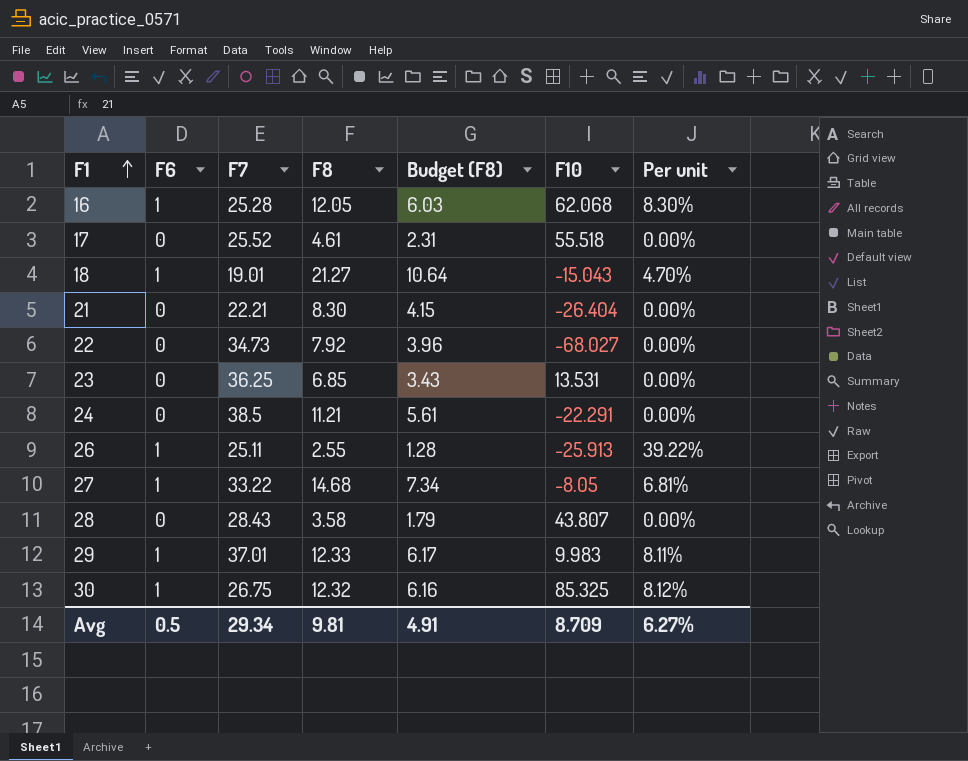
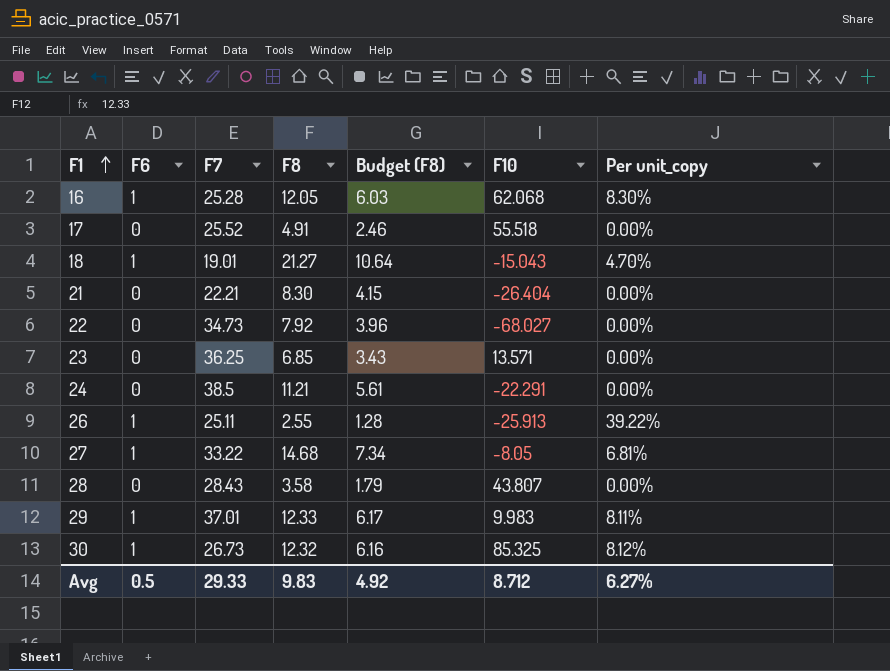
column name: Per unit -> Per unit_copy
17 | F8: 4.61 -> 4.91
17 | Budget (F8): 2.31 -> 2.46
23 | F10: 13.531 -> 13.571
30 | F7: 26.75 -> 26.73
Avg | F7: 29.34 -> 29.33
Avg | F8: 9.81 -> 9.83
Avg | Budget (F8): 4.91 -> 4.92
Avg | F10: 8.709 -> 8.712

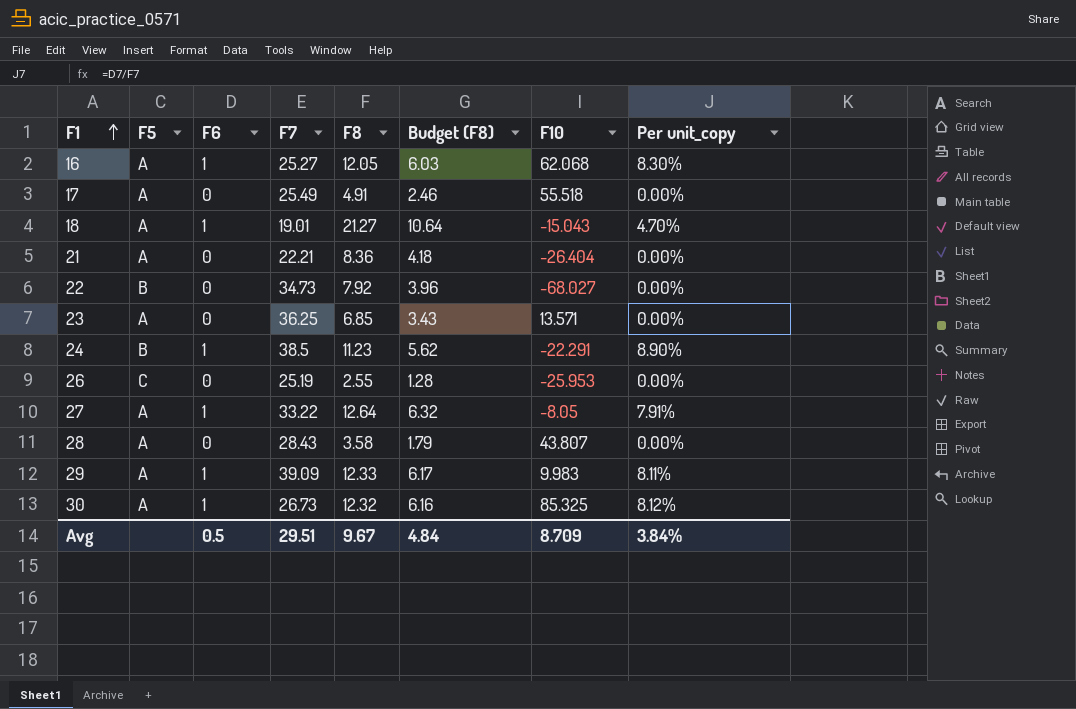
column F5 | position: none -> 2
16 | F7: 25.28 -> 25.27
17 | F7: 25.52 -> 25.49
21 | F8: 8.30 -> 8.36
21 | Budget (F8): 4.15 -> 4.18
24 | F6: 0 -> 1
24 | F8: 11.21 -> 11.23
24 | Budget (F8): 5.61 -> 5.62
24 | Per unit_copy: 0.00% -> 8.90%
26 | F6: 1 -> 0
26 | F7: 25.11 -> 25.19
26 | F10: -25.913 -> -25.953
26 | Per unit_copy: 39.22% -> 0.00%
27 | F8: 14.68 -> 12.64
27 | Budget (F8): 7.34 -> 6.32
27 | Per unit_copy: 6.81% -> 7.91%
29 | F7: 37.01 -> 39.09
Avg | F7: 29.33 -> 29.51
Avg | F8: 9.83 -> 9.67
Avg | Budget (F8): 4.92 -> 4.84
Avg | F10: 8.712 -> 8.709
Avg | Per unit_copy: 6.27% -> 3.84%

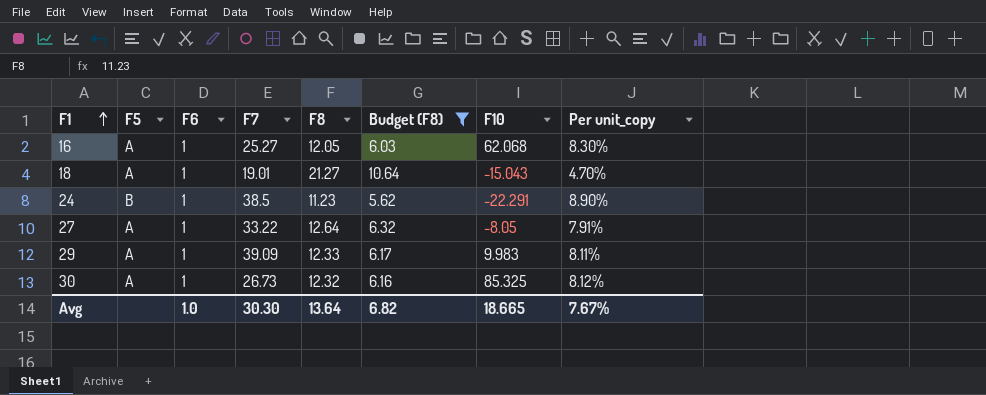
filter: none -> Budget (F8) >= 5.62
Avg | F6: 0.5 -> 1.0
Avg | F7: 29.51 -> 30.30
Avg | F8: 9.67 -> 13.64
Avg | Budget (F8): 4.84 -> 6.82
Avg | F10: 8.709 -> 18.665
Avg | Per unit_copy: 3.84% -> 7.67%

